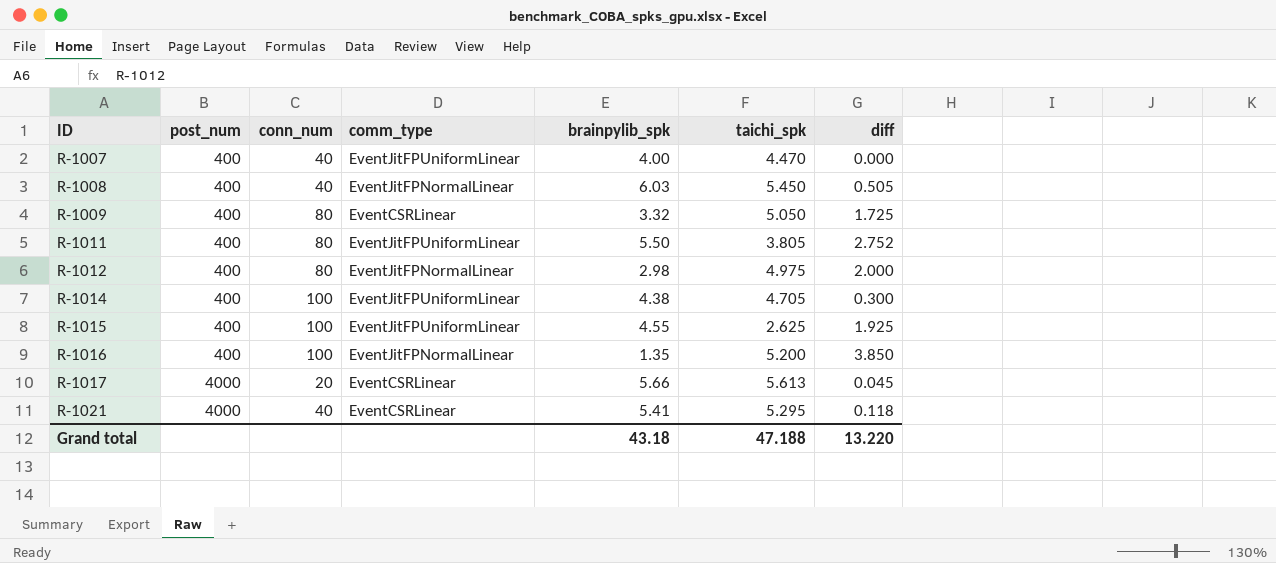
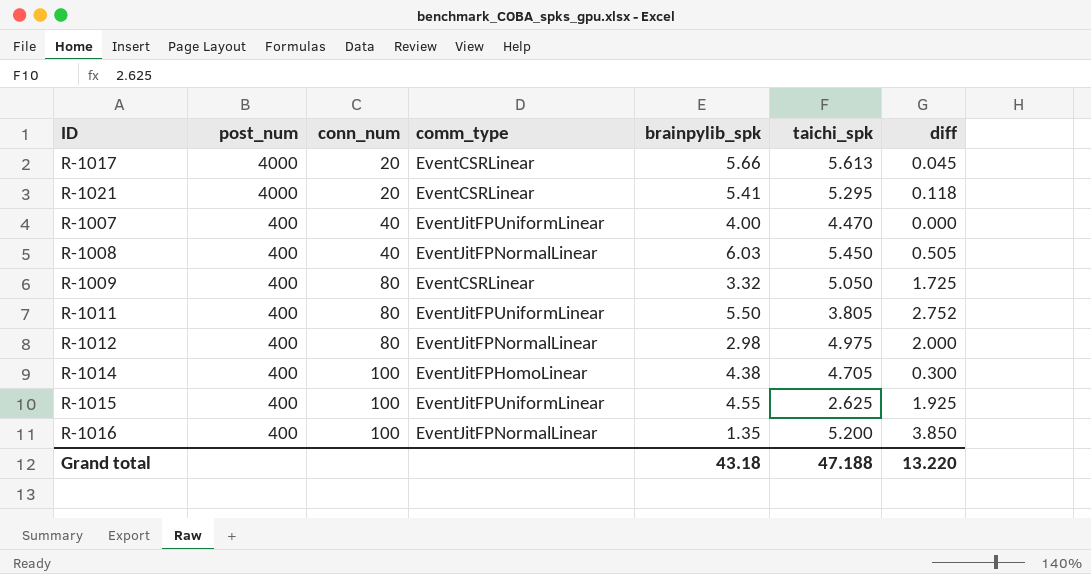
row order: ID ascending -> post_num descending
R-1021 | conn_num: 40 -> 20
R-1014 | comm_type: EventJitFPUniformLinear -> EventJitFPHomoLinear

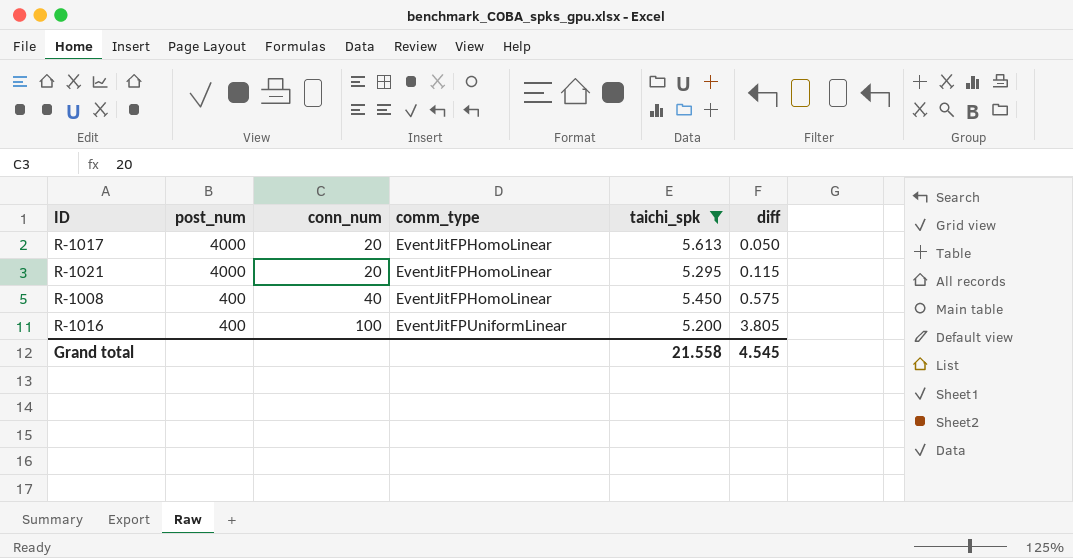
filter: none -> taichi_spk >= 5.200
column brainpylib_spk | position: 5 -> none
R-1017 | comm_type: EventCSRLinear -> EventJitFPHomoLinear
R-1017 | diff: 0.045 -> 0.050
R-1021 | comm_type: EventCSRLinear -> EventJitFPHomoLinear
R-1021 | diff: 0.118 -> 0.115
R-1008 | comm_type: EventJitFPNormalLinear -> EventJitFPHomoLinear
R-1008 | diff: 0.505 -> 0.575
R-1016 | comm_type: EventJitFPNormalLinear -> EventJitFPUniformLinear
R-1016 | diff: 3.850 -> 3.805
Grand total | taichi_spk: 47.188 -> 21.558
Grand total | diff: 13.220 -> 4.545

